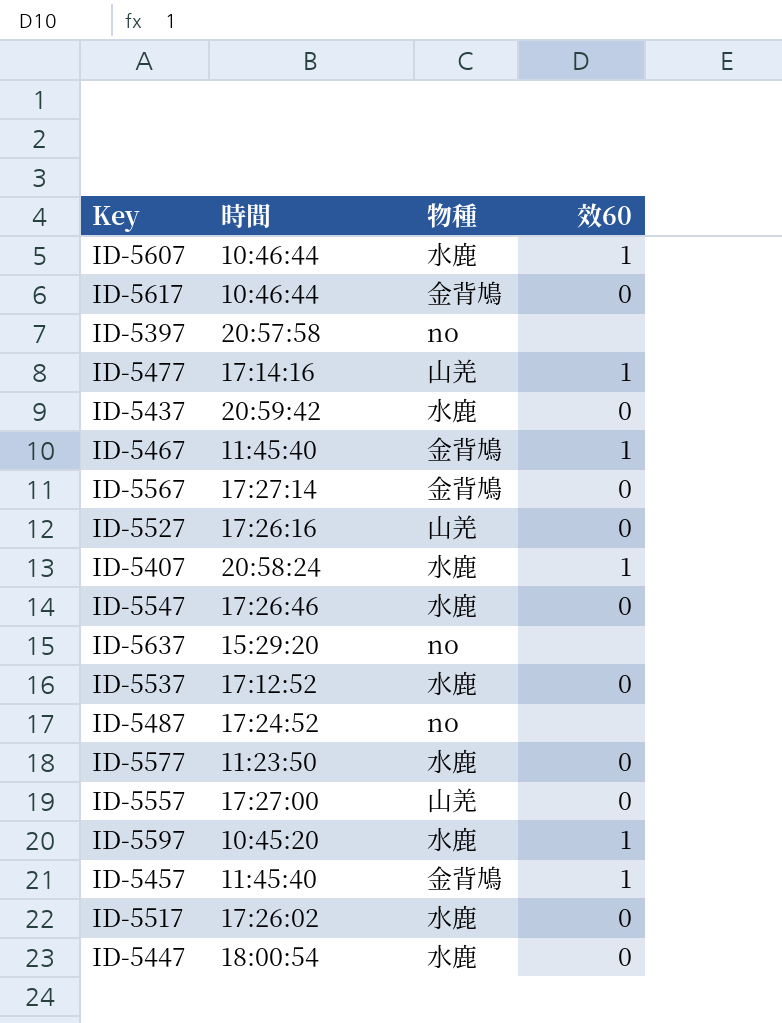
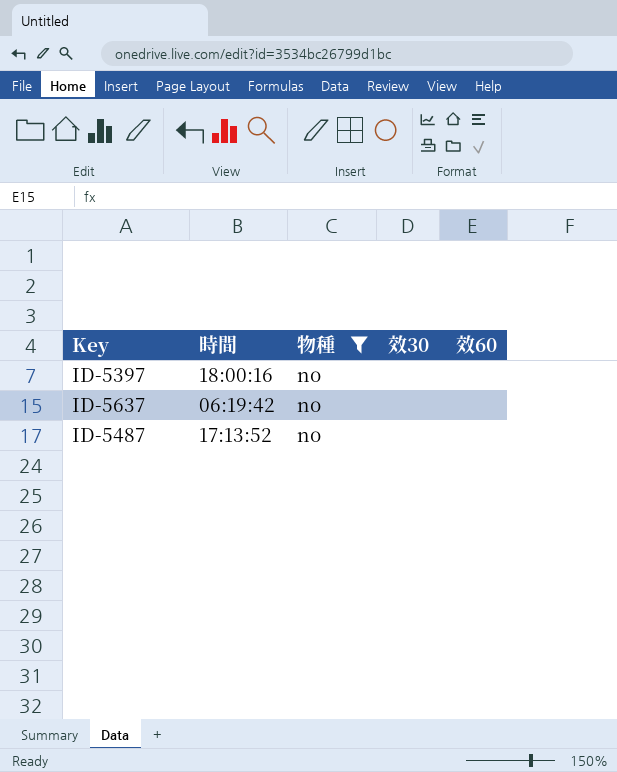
filter: none -> 物種 = no
column 效30 | position: none -> 4
ID-5397 | 時間: 20:57:58 -> 18:00:16
ID-5637 | 時間: 15:29:20 -> 06:19:42
ID-5487 | 時間: 17:24:52 -> 17:13:52

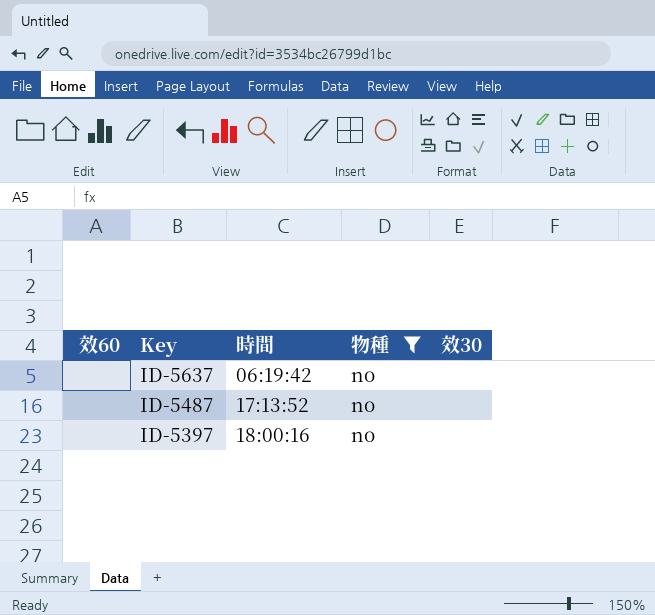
row order: none -> Key descending
column 效60 | position: 5 -> 1

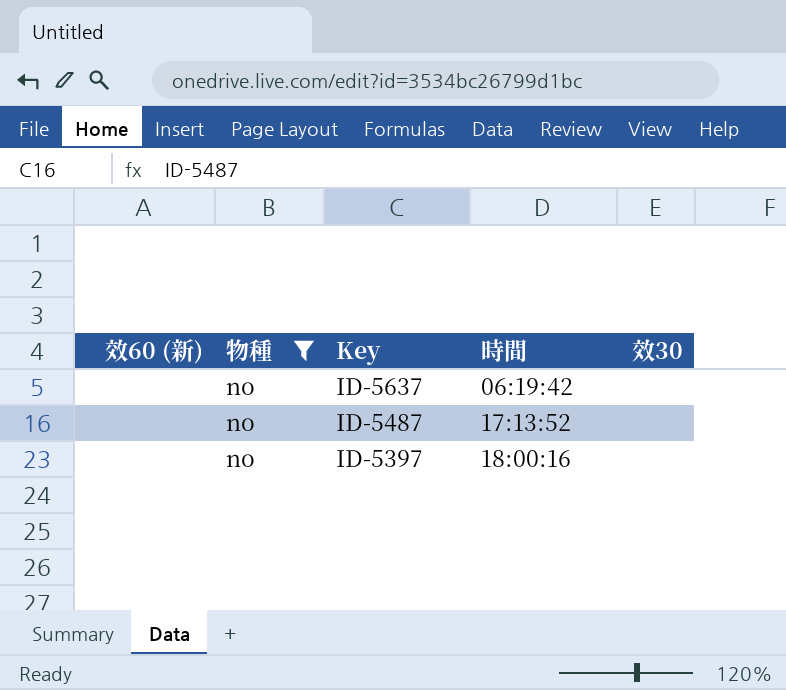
column name: 效60 -> 效60 (新)
column 物種 | position: 4 -> 2

